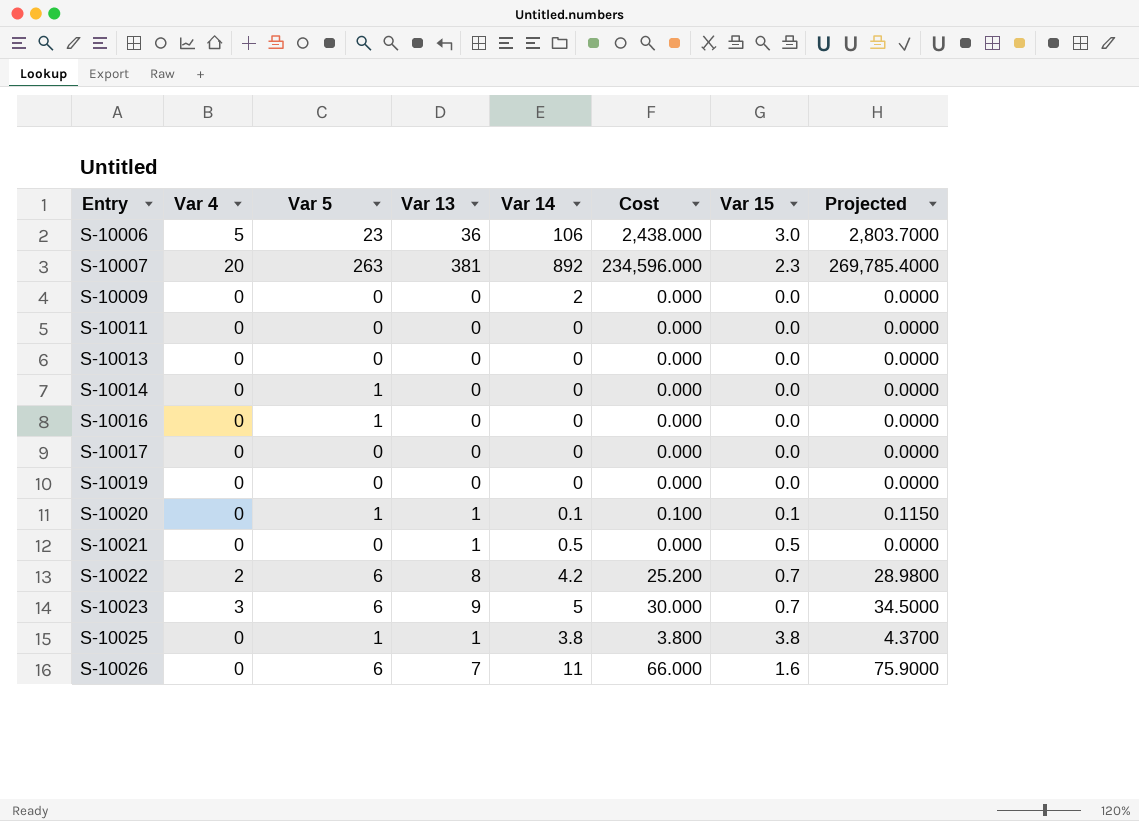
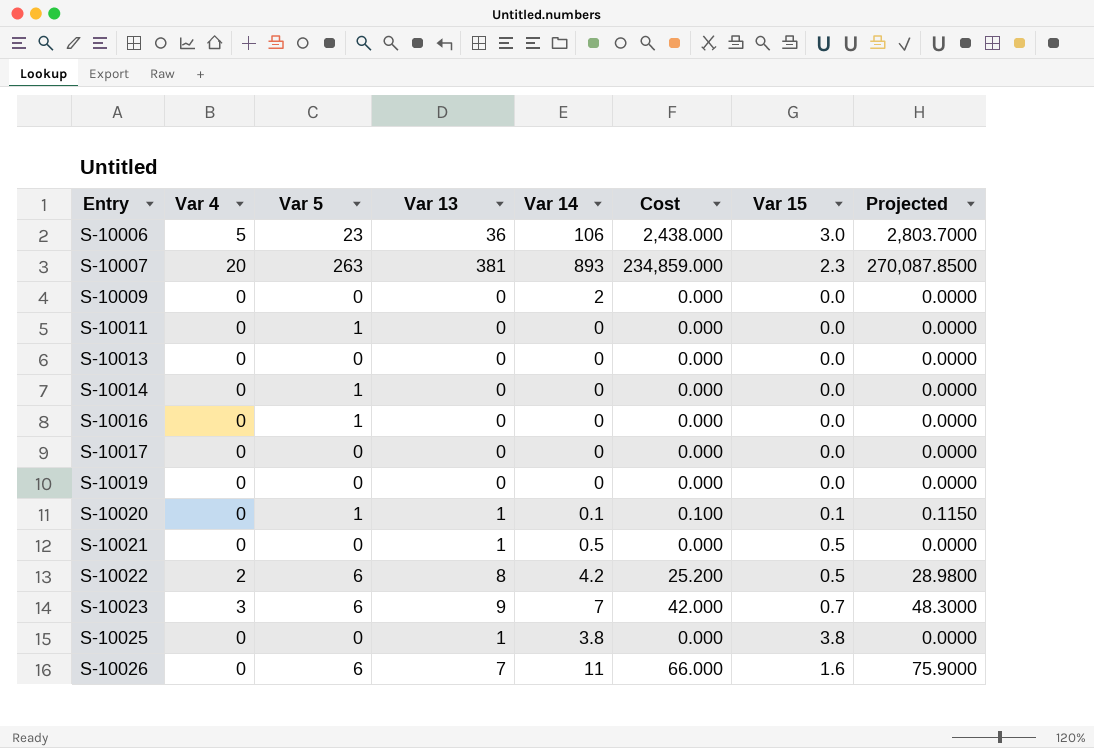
S-10007 | Var 14: 892 -> 893
S-10007 | Cost: 234,596.000 -> 234,859.000
S-10007 | Projected: 269,785.4000 -> 270,087.8500
S-10011 | Var 5: 0 -> 1
S-10022 | Var 15: 0.7 -> 0.5
S-10023 | Var 14: 5 -> 7
S-10023 | Cost: 30.000 -> 42.000
S-10023 | Projected: 34.5000 -> 48.3000
S-10025 | Var 5: 1 -> 0
S-10025 | Cost: 3.800 -> 0.000
S-10025 | Projected: 4.3700 -> 0.0000

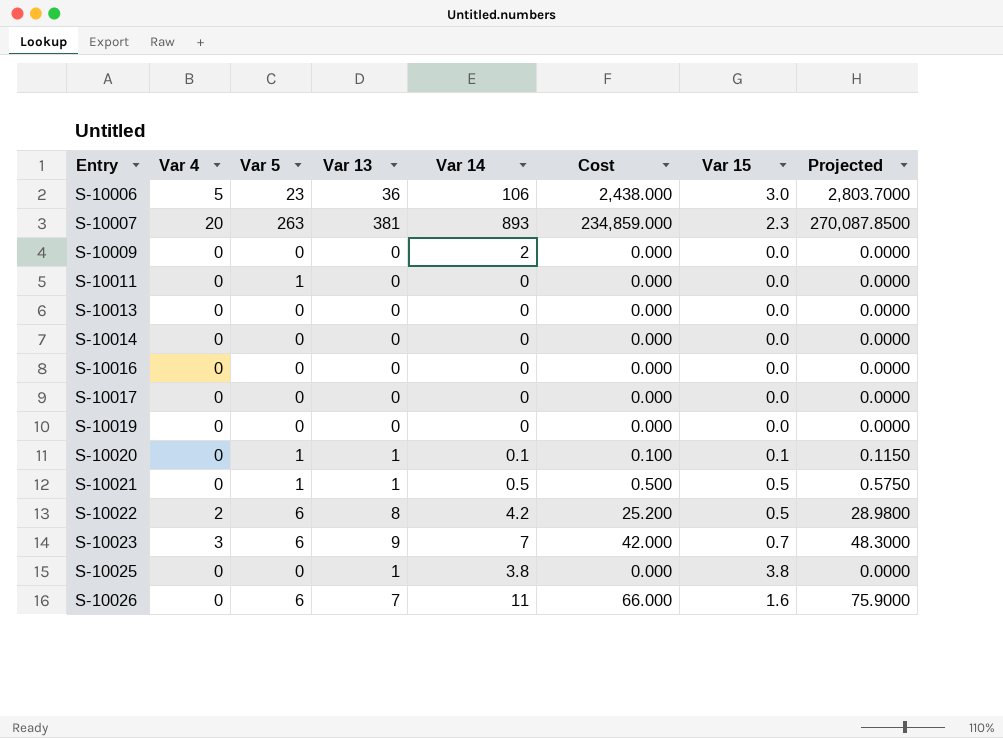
S-10014 | Var 5: 1 -> 0
S-10016 | Var 5: 1 -> 0
S-10021 | Var 5: 0 -> 1
S-10021 | Cost: 0.000 -> 0.500
S-10021 | Projected: 0.0000 -> 0.5750

